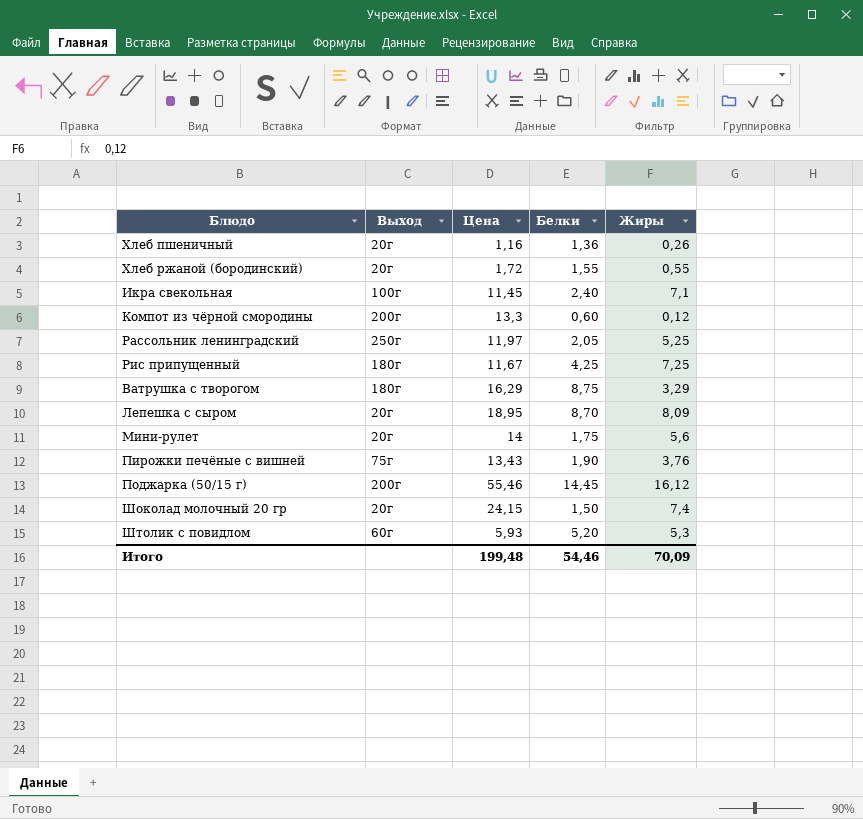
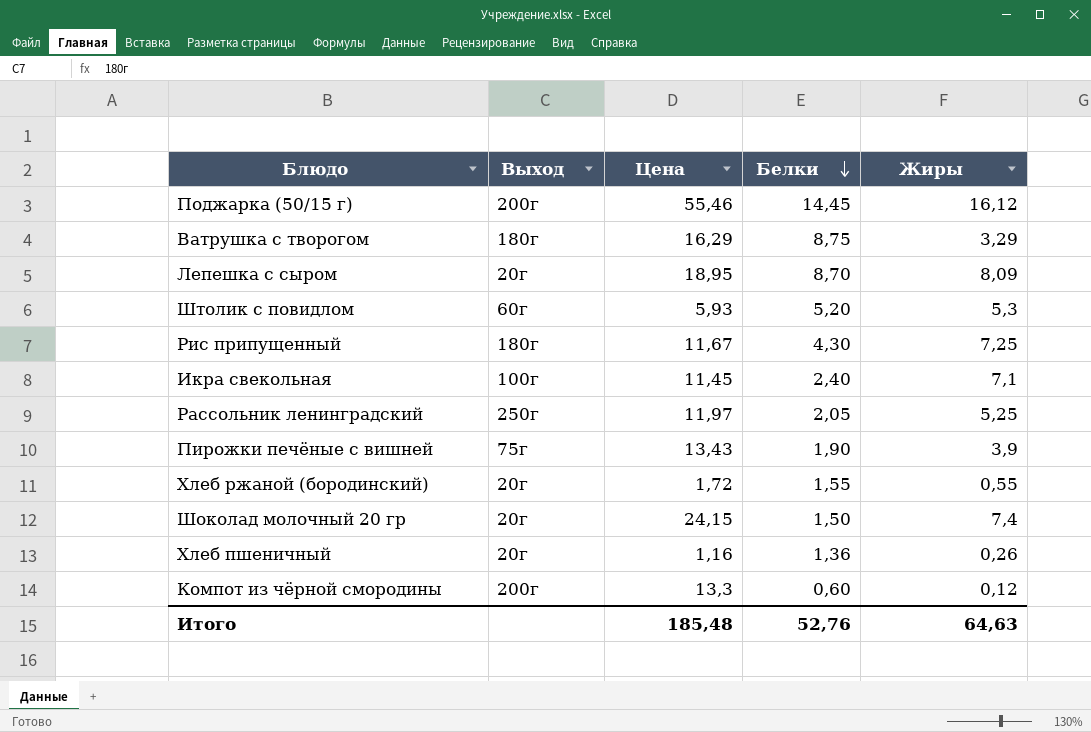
row order: none -> Белки descending
row Мини-рулет: 20г | 14 | 1,75 | 5,6 -> none
Рис припущенный | Белки: 4,25 -> 4,30
Пирожки печёные с вишней | Жиры: 3,76 -> 3,9
Итого | Цена: 199,48 -> 185,48
Итого | Белки: 54,46 -> 52,76
Итого | Жиры: 70,09 -> 64,63

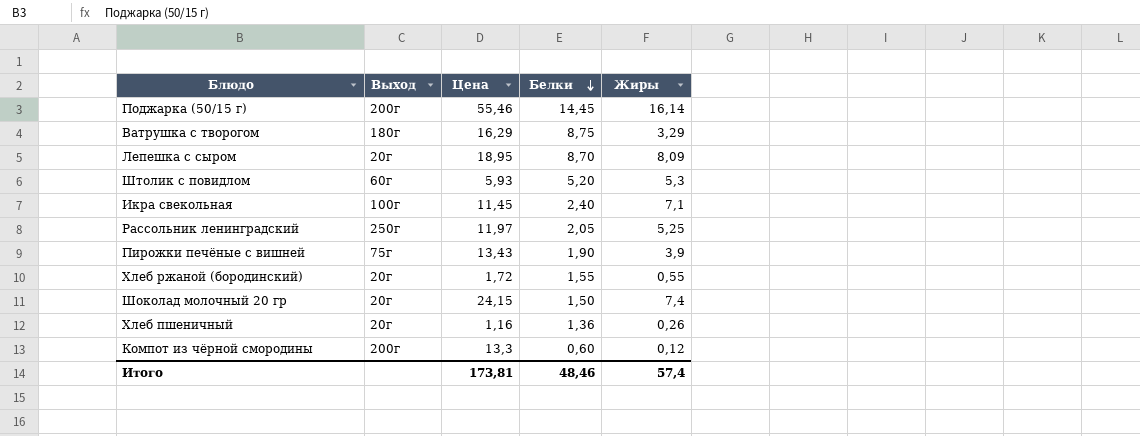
row Рис припущенный: 180г | 11,67 | 4,30 | 7,25 -> none
Поджарка (50/15 г) | Жиры: 16,12 -> 16,14
Итого | Цена: 185,48 -> 173,81
Итого | Белки: 52,76 -> 48,46
Итого | Жиры: 64,63 -> 57,4

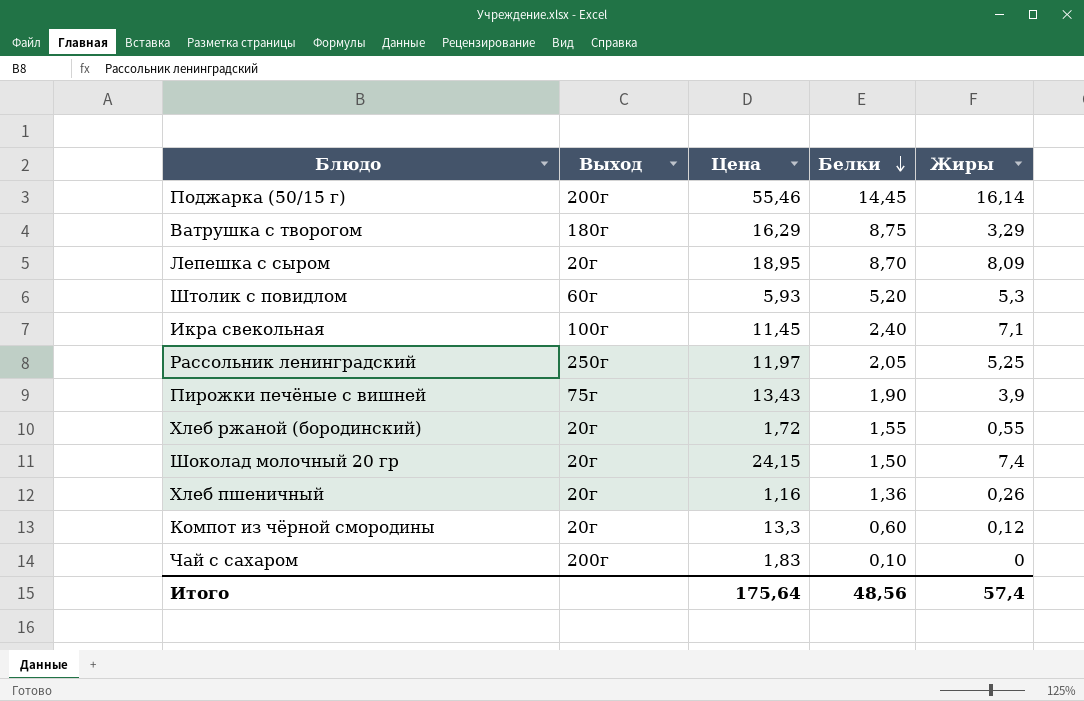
Компот из чёрной смородины | Выход: 200г -> 20г
row Чай с сахаром: none -> 200г | 1,83 | 0,10 | 0
Итого | Цена: 173,81 -> 175,64
Итого | Белки: 48,46 -> 48,56

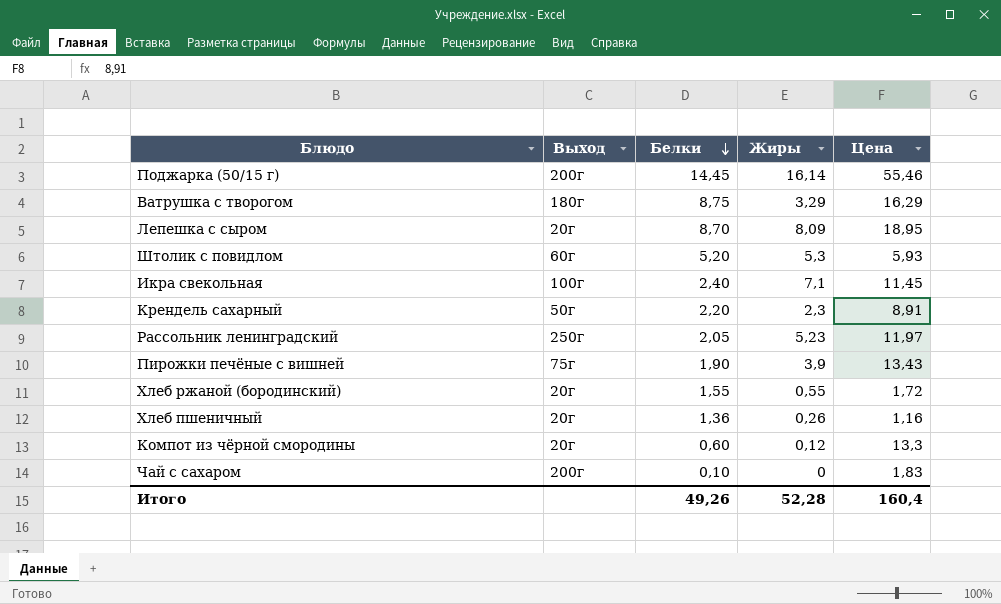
column Цена | position: 3 -> 5
row Шоколад молочный 20 гр: 20г | 24,15 | 1,50 | 7,4 -> none
row Крендель сахарный: none -> 50г | 2,20 | 2,3 | 8,91
Рассольник ленинградский | Жиры: 5,25 -> 5,23
Итого | Белки: 48,56 -> 49,26
Итого | Жиры: 57,4 -> 52,28
Итого | Цена: 175,64 -> 160,4

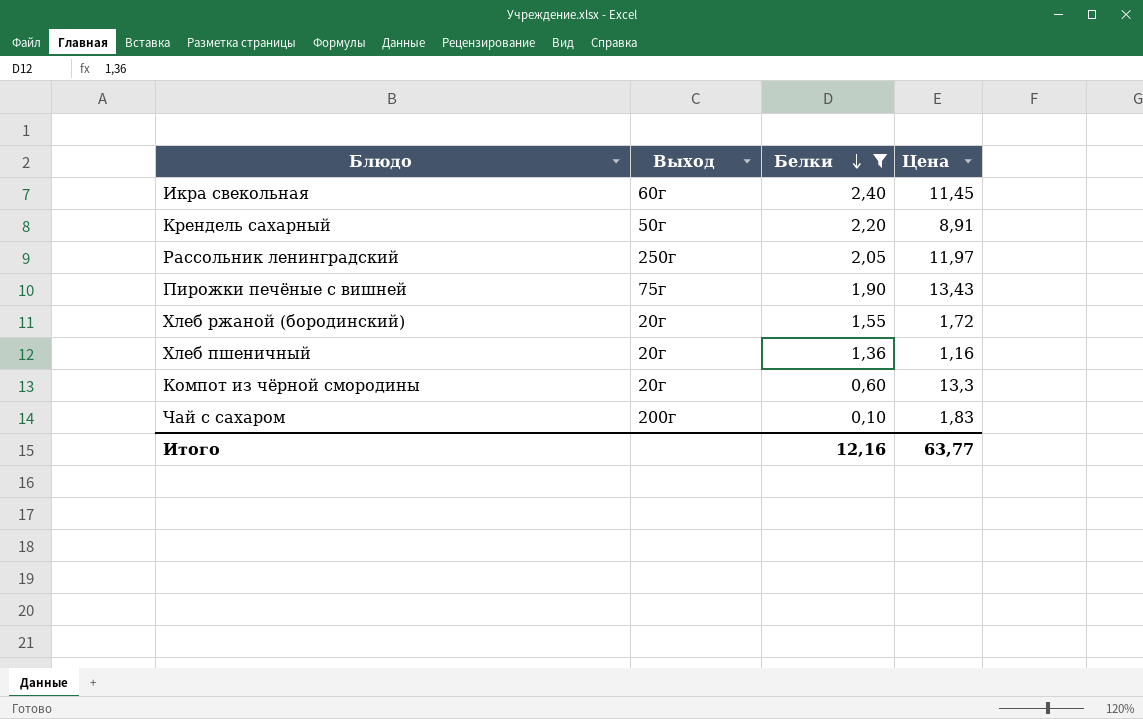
filter: none -> Белки <= 2,40
column Жиры | position: 4 -> none
Икра свекольная | Выход: 100г -> 60г
Итого | Белки: 49,26 -> 12,16
Итого | Цена: 160,4 -> 63,77

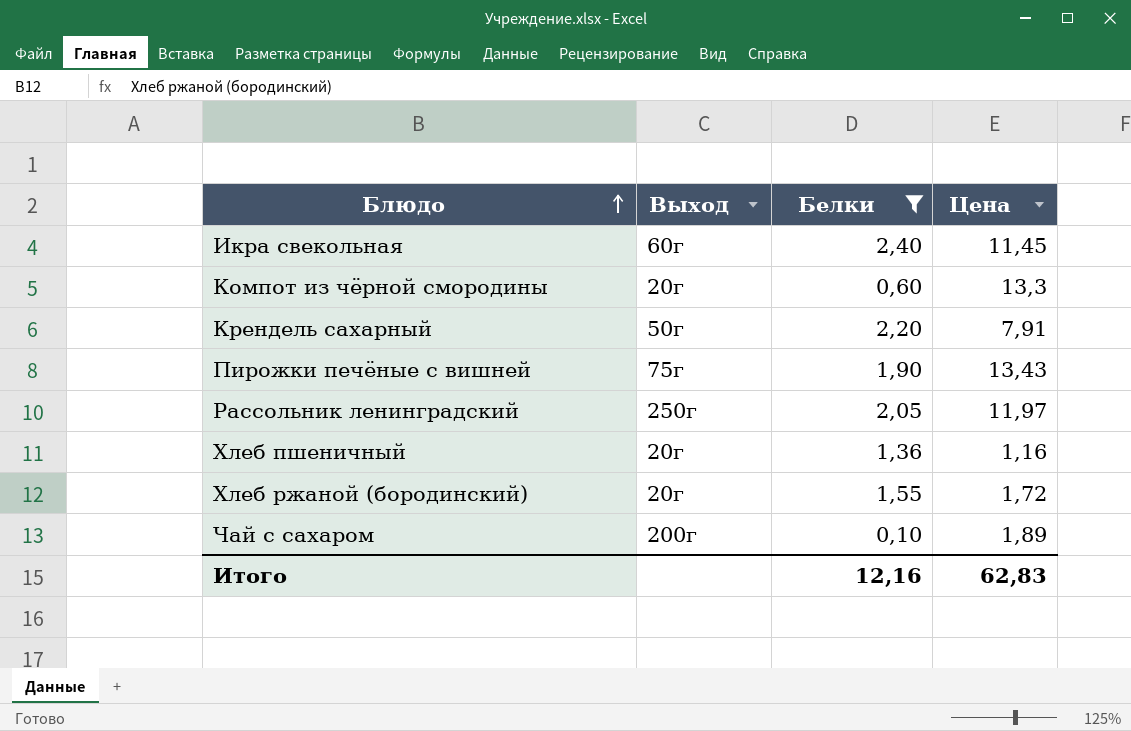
row order: Белки descending -> Блюдо ascending
Крендель сахарный | Цена: 8,91 -> 7,91
Чай с сахаром | Цена: 1,83 -> 1,89
Итого | Цена: 63,77 -> 62,83

